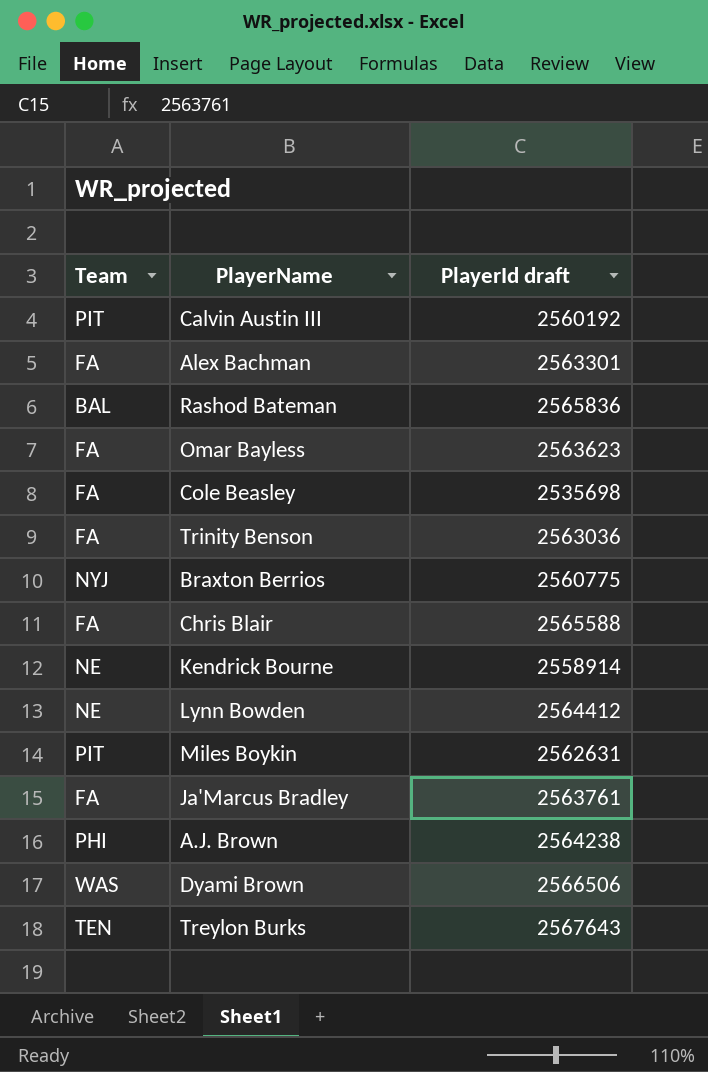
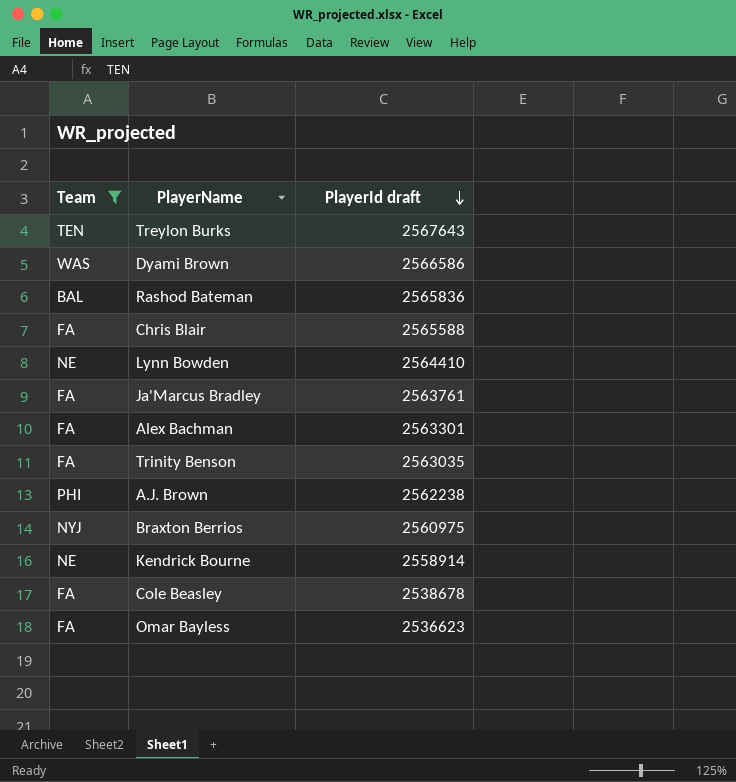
filter: none -> Team != PIT
row order: none -> PlayerId draft descending
Dyami Brown | PlayerId draft: 2566506 -> 2566586
Lynn Bowden | PlayerId draft: 2564412 -> 2564410
Trinity Benson | PlayerId draft: 2563036 -> 2563035
A.J. Brown | PlayerId draft: 2564238 -> 2562238
Braxton Berrios | PlayerId draft: 2560775 -> 2560975
Cole Beasley | PlayerId draft: 2535698 -> 2538678
Omar Bayless | PlayerId draft: 2563623 -> 2536623

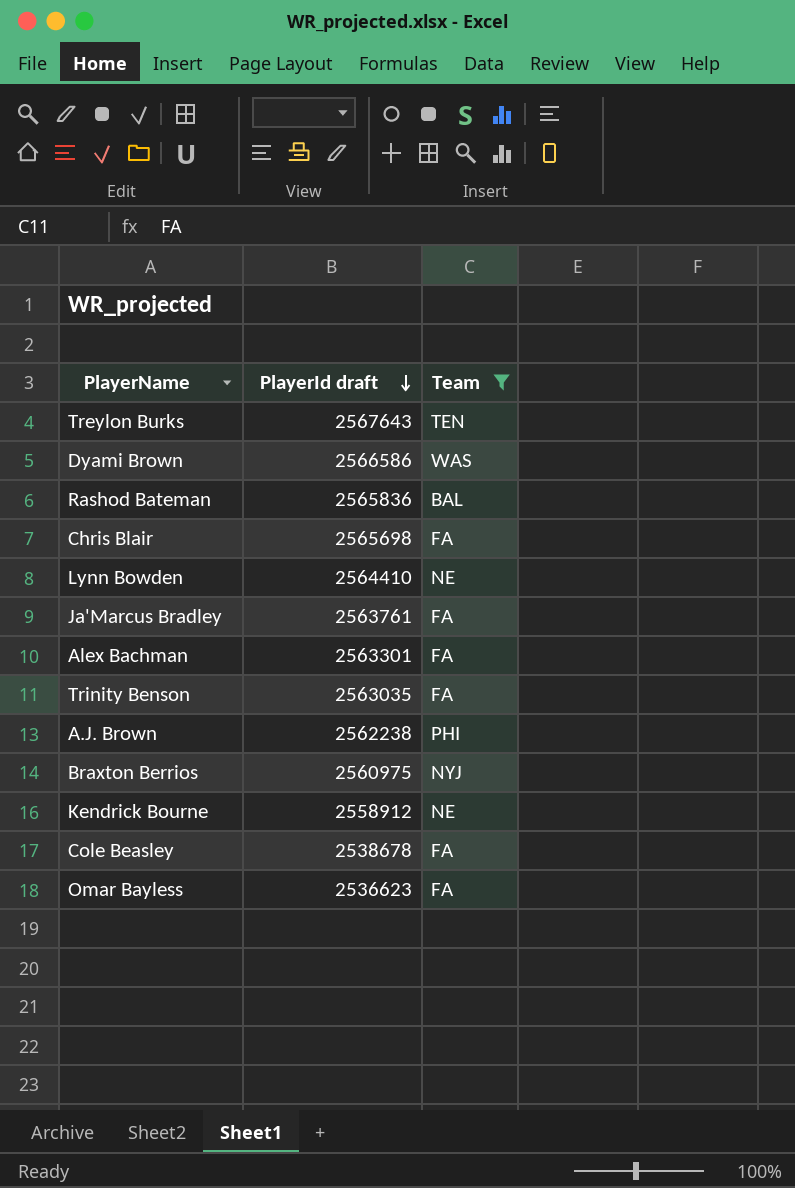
column Team | position: 1 -> 3
Chris Blair | PlayerId draft: 2565588 -> 2565698
Kendrick Bourne | PlayerId draft: 2558914 -> 2558912

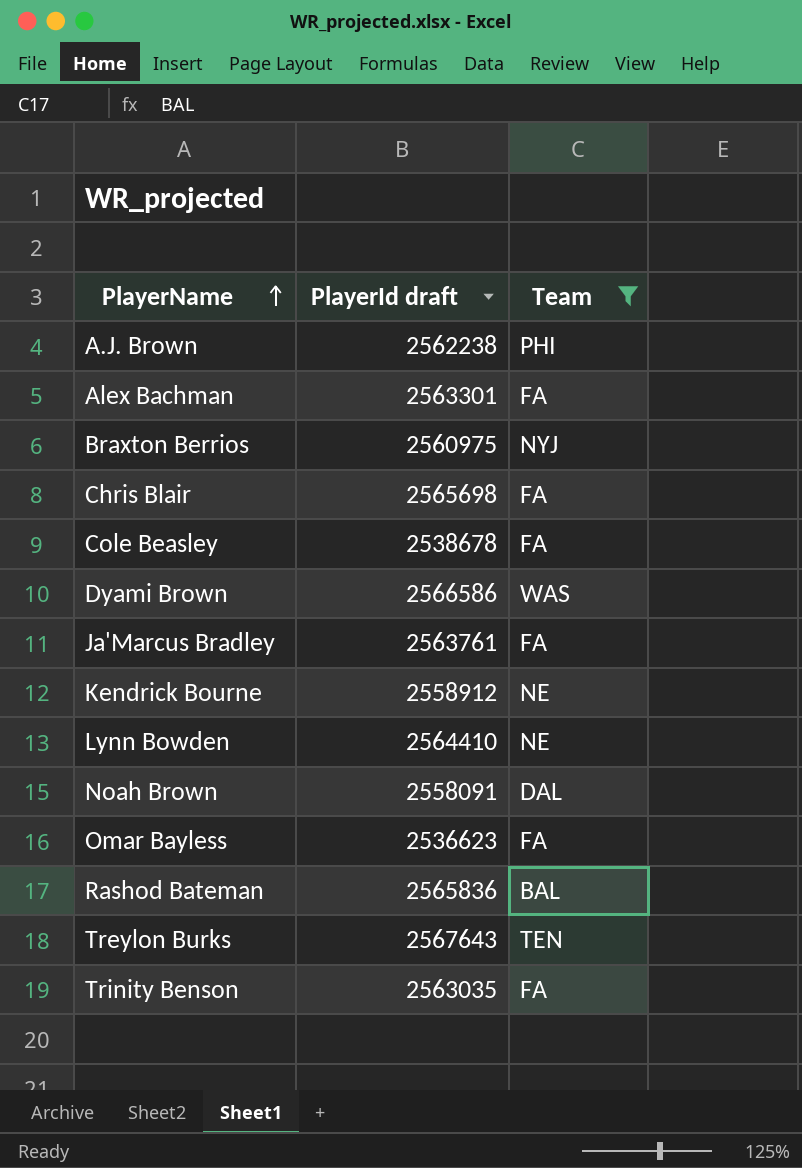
row order: PlayerId draft descending -> PlayerName ascending
row Noah Brown: none -> 2558091 | DAL

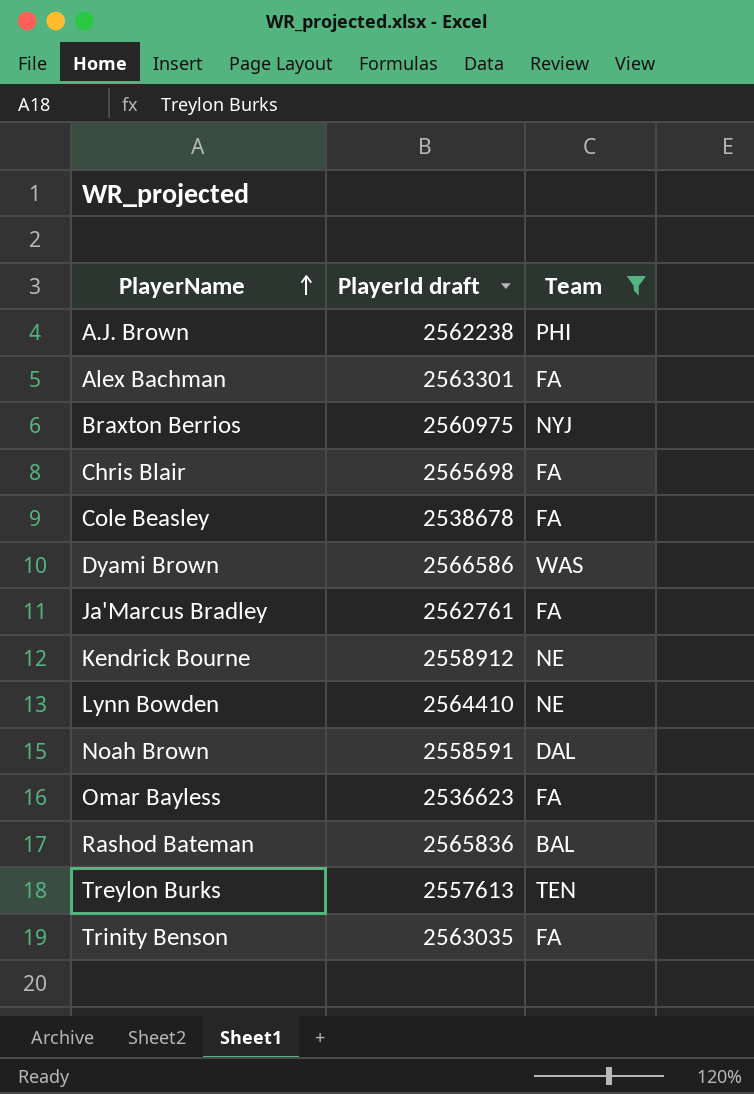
Ja'Marcus Bradley | PlayerId draft: 2563761 -> 2562761
Noah Brown | PlayerId draft: 2558091 -> 2558591
Treylon Burks | PlayerId draft: 2567643 -> 2557613

